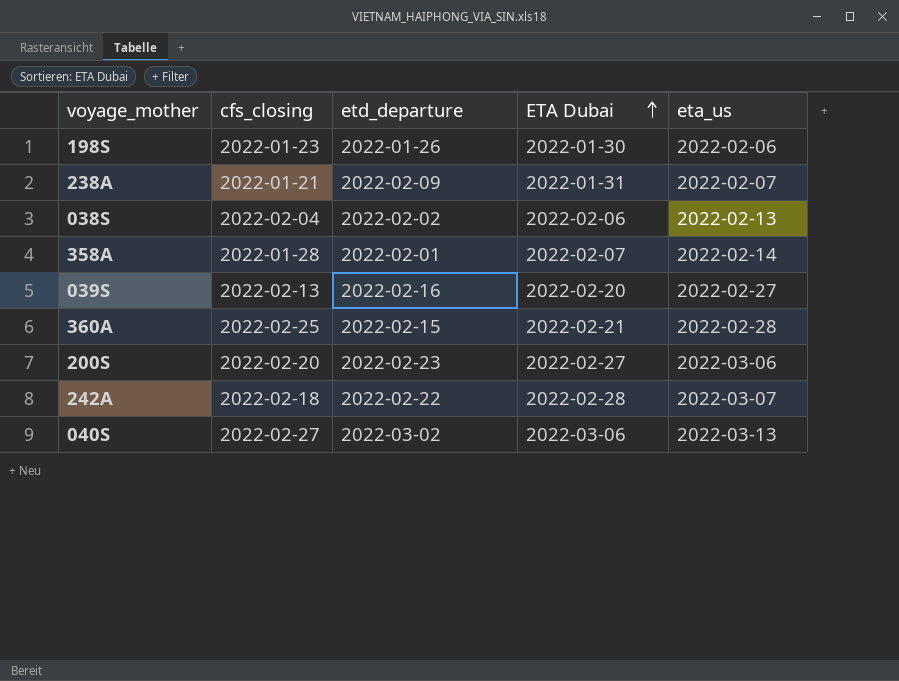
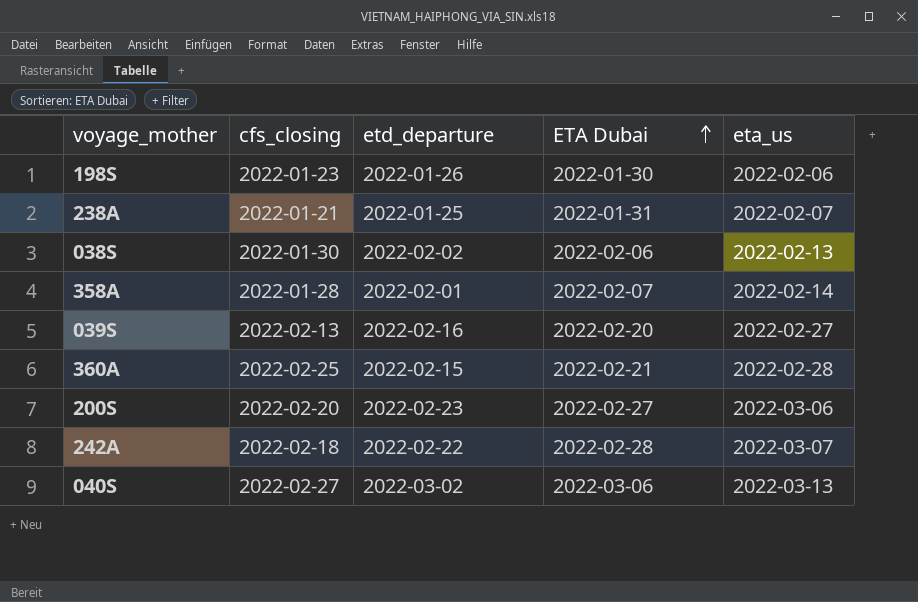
238A | etd_departure: 2022-02-09 -> 2022-01-25
038S | cfs_closing: 2022-02-04 -> 2022-01-30

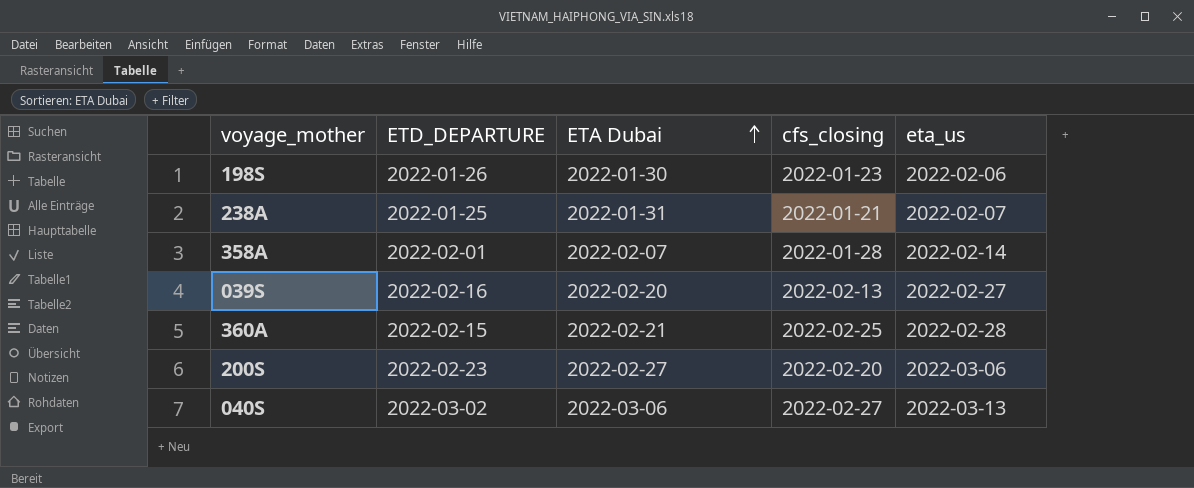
column name: etd_departure -> ETD_DEPARTURE
column cfs_closing | position: 2 -> 4
row 038S: 2022-01-30 | 2022-02-02 | 2022-02-06 | 2022-02-13 -> none
row 242A: 2022-02-18 | 2022-02-22 | 2022-02-28 | 2022-03-07 -> none

